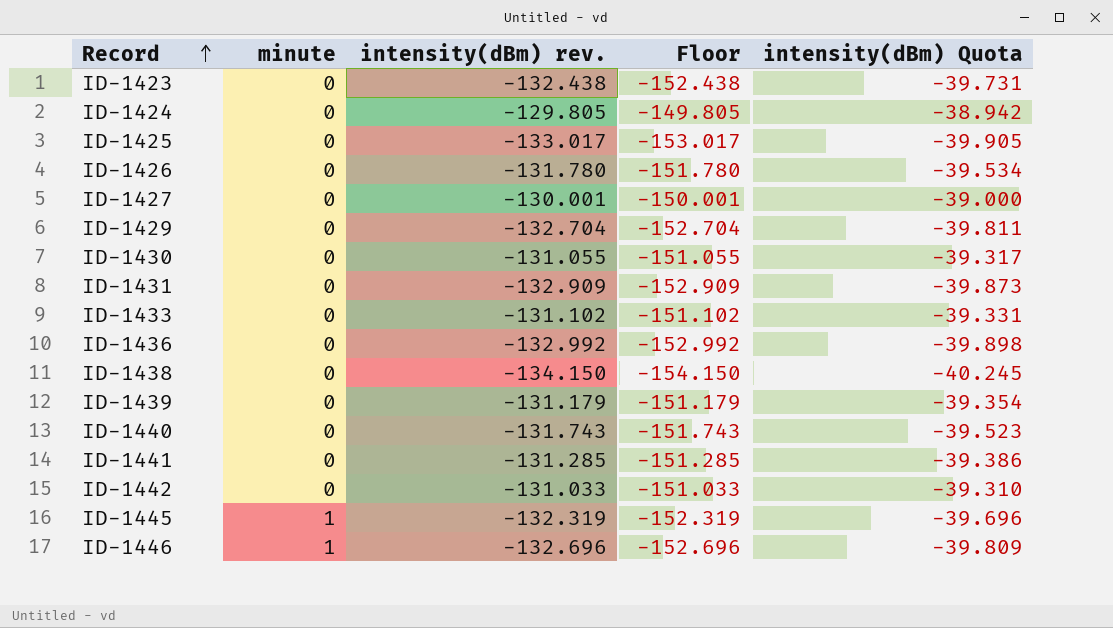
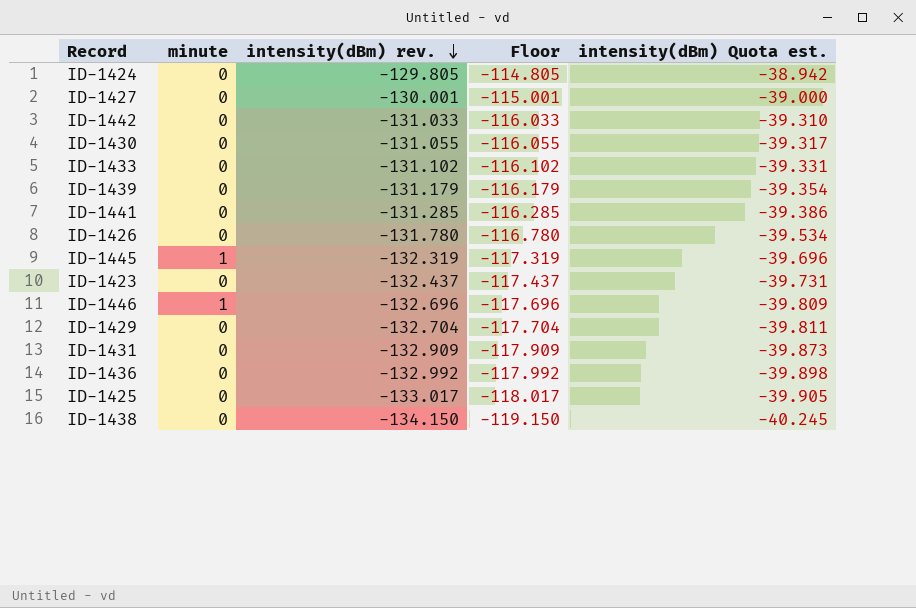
row order: Record ascending -> intensity(dBm) rev. descending
column Floor | formula: [intensity(dBm) rev.] - 20 -> [intensity(dBm) rev.] + 15
column name: intensity(dBm) Quota -> intensity(dBm) Quota est.
row ID-1440: 0 | -131.743 | -151.743 | -39.523 -> none
ID-1423 | intensity(dBm) rev.: -132.438 -> -132.437

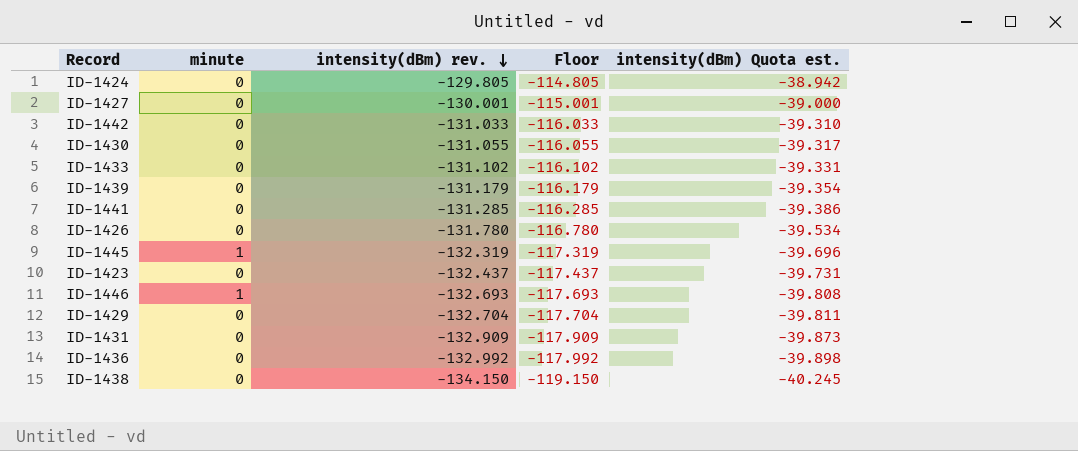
row ID-1425: 0 | -133.017 | -118.017 | -39.905 -> none
ID-1446 | intensity(dBm) rev.: -132.696 -> -132.693
ID-1446 | Floor: -117.696 -> -117.693
ID-1446 | intensity(dBm) Quota est.: -39.809 -> -39.808

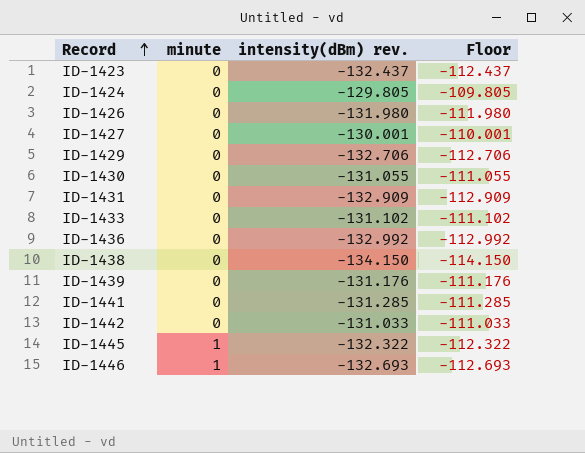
row order: intensity(dBm) rev. descending -> Record ascending
column intensity(dBm) Quota est. | formula: [intensity(dBm) rev.] * 0.3 -> none
column Floor | formula: [intensity(dBm) rev.] + 15 -> [intensity(dBm) rev.] + 20
ID-1426 | intensity(dBm) rev.: -131.780 -> -131.980
ID-1429 | intensity(dBm) rev.: -132.704 -> -132.706
ID-1439 | intensity(dBm) rev.: -131.179 -> -131.176
ID-1445 | intensity(dBm) rev.: -132.319 -> -132.322

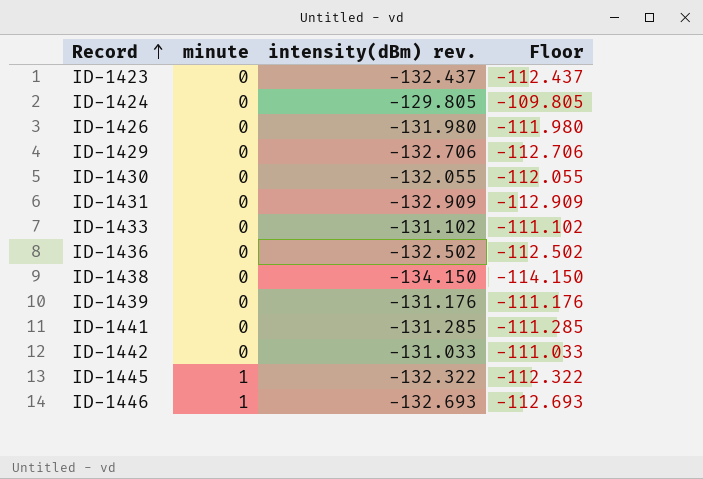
row ID-1427: 0 | -130.001 | -110.001 -> none
ID-1430 | intensity(dBm) rev.: -131.055 -> -132.055
ID-1430 | Floor: -111.055 -> -112.055
ID-1436 | intensity(dBm) rev.: -132.992 -> -132.502
ID-1436 | Floor: -112.992 -> -112.502

